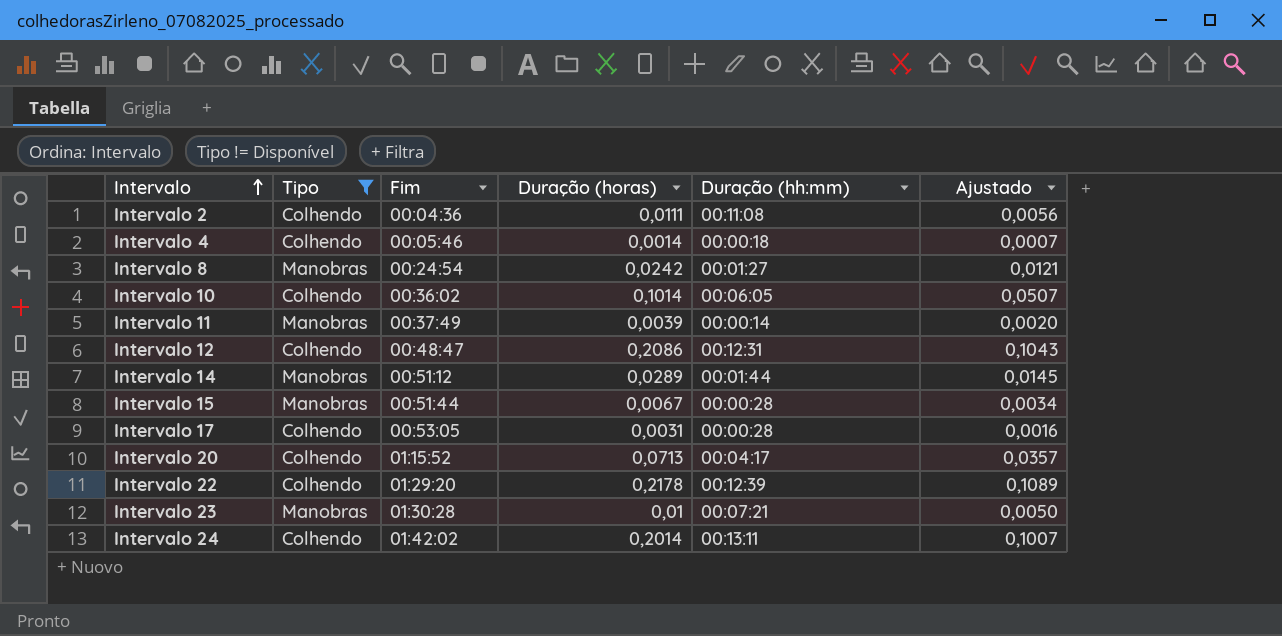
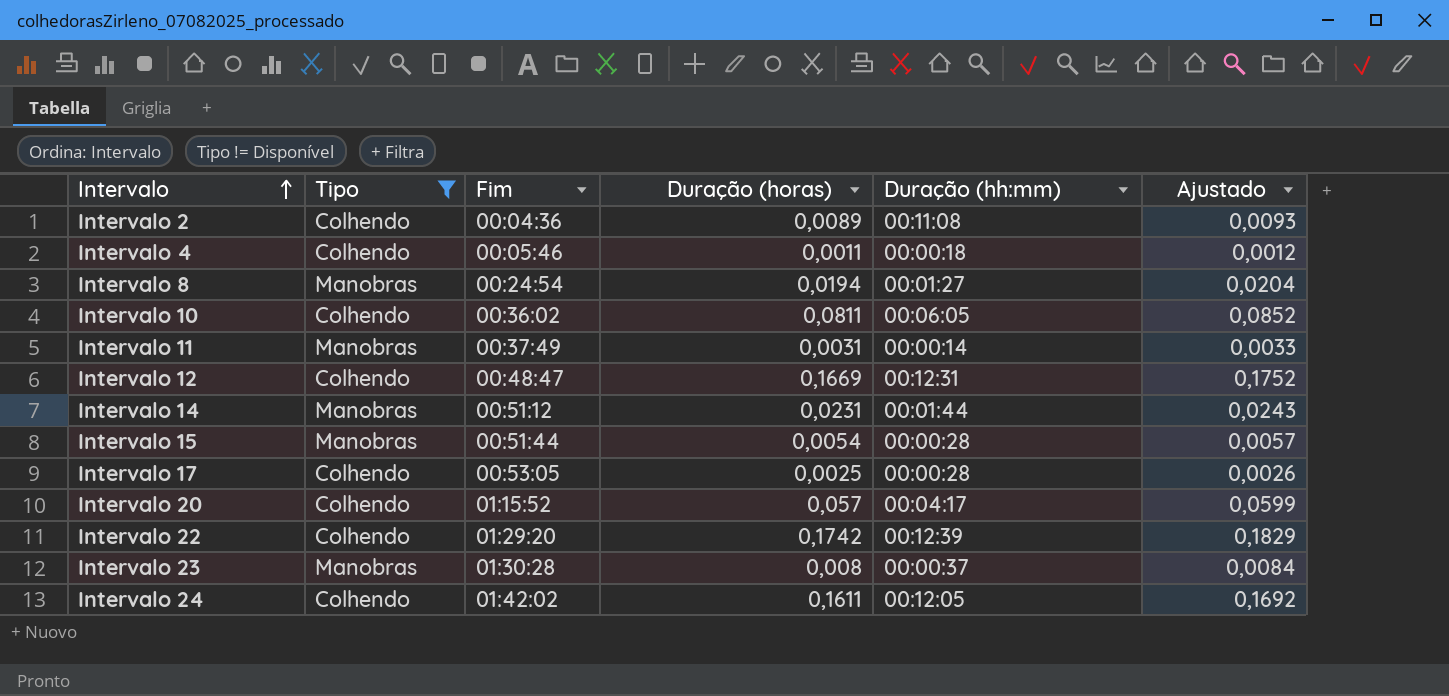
column Ajustado | formula: [Duração (horas)] * 0,5 -> [Duração (horas)] * 1,05
Intervalo 2 | Duração (horas): 0,0111 -> 0,0089
Intervalo 4 | Duração (horas): 0,0014 -> 0,0011
Intervalo 8 | Duração (horas): 0,0242 -> 0,0194
Intervalo 10 | Duração (horas): 0,1014 -> 0,0811
Intervalo 11 | Duração (horas): 0,0039 -> 0,0031
Intervalo 12 | Duração (horas): 0,2086 -> 0,1669
Intervalo 14 | Duração (horas): 0,0289 -> 0,0231
Intervalo 15 | Duração (horas): 0,0067 -> 0,0054
Intervalo 17 | Duração (horas): 0,0031 -> 0,0025
Intervalo 20 | Duração (horas): 0,0713 -> 0,057
Intervalo 22 | Duração (horas): 0,2178 -> 0,1742
Intervalo 23 | Duração (horas): 0,01 -> 0,008
Intervalo 23 | Duração (hh:mm): 00:07:21 -> 00:00:37
Intervalo 24 | Duração (horas): 0,2014 -> 0,1611
Intervalo 24 | Duração (hh:mm): 00:13:11 -> 00:12:05

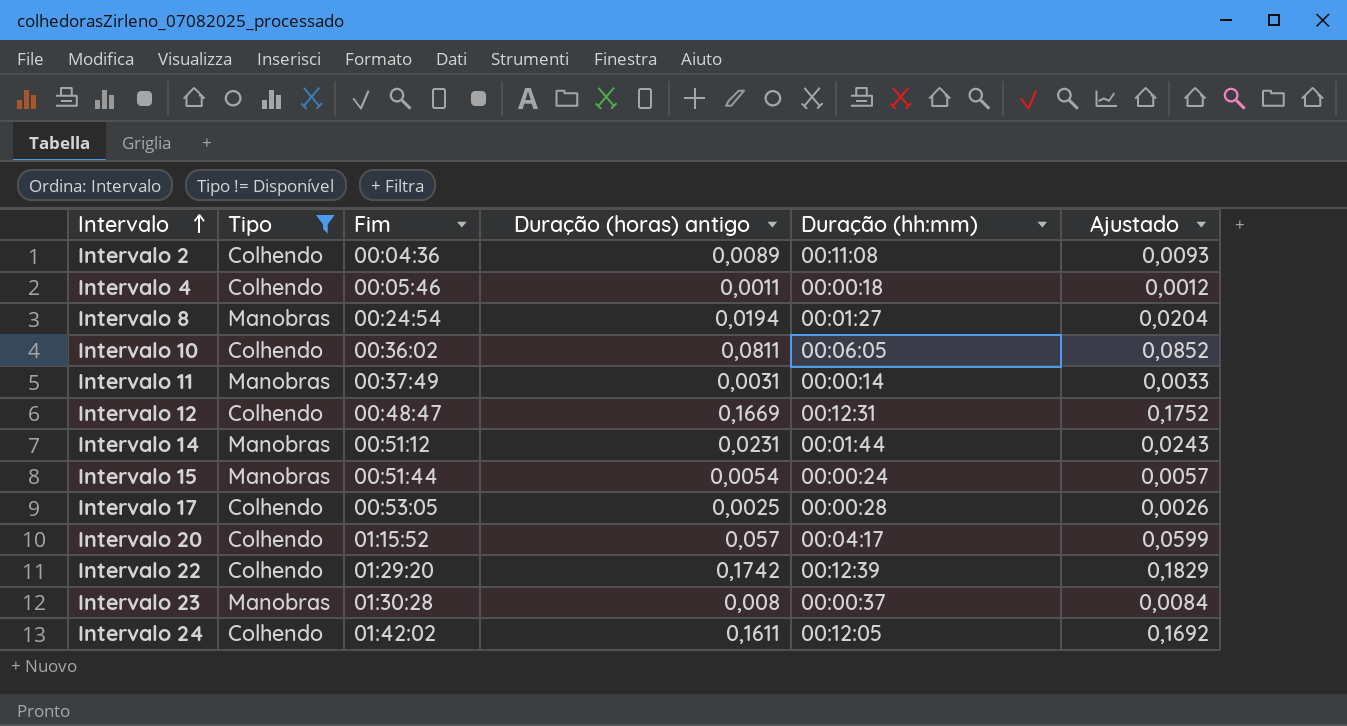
column name: Duração (horas) -> Duração (horas) antigo
Intervalo 15 | Duração (hh:mm): 00:00:28 -> 00:00:24

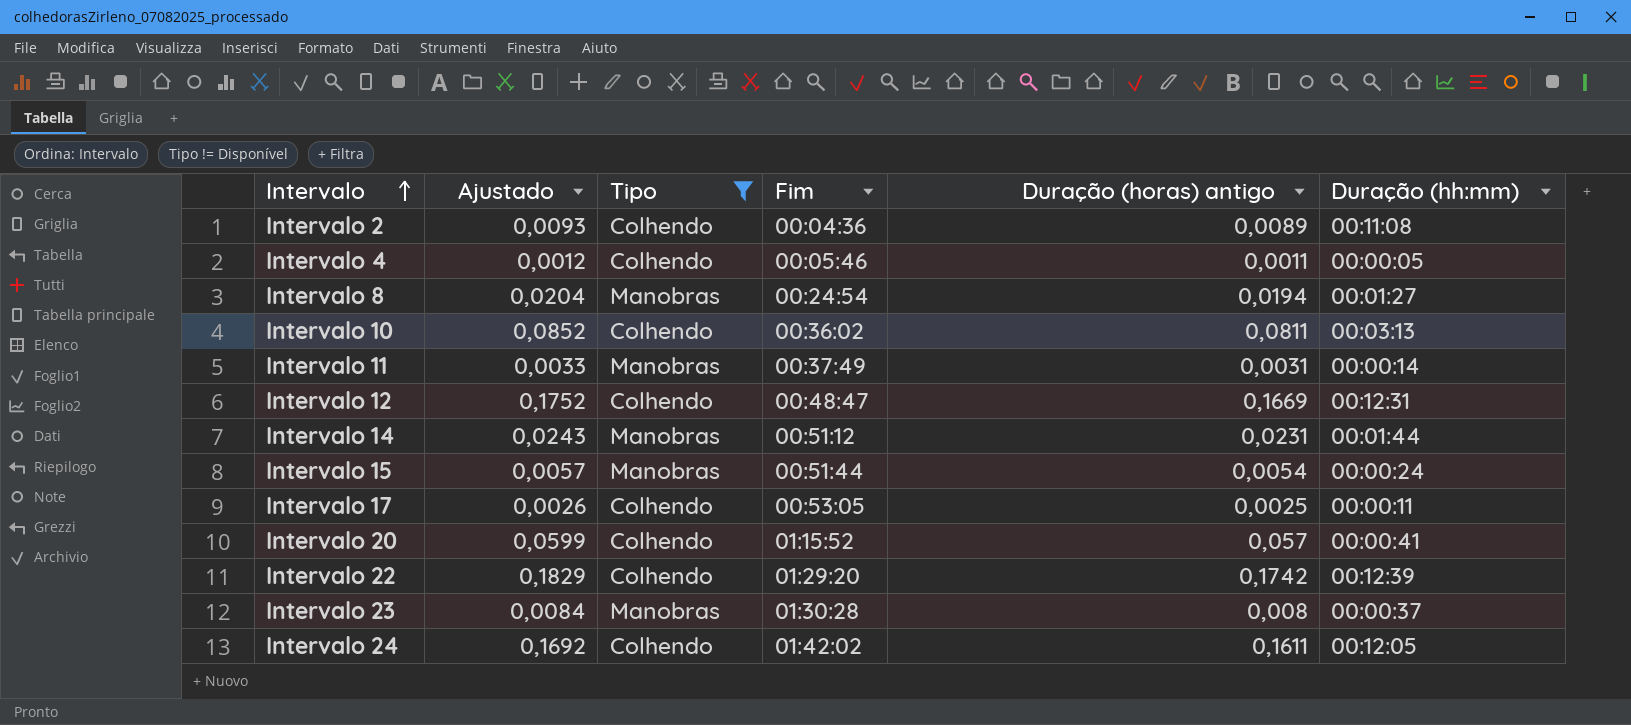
column Ajustado | position: 6 -> 2
Intervalo 4 | Duração (hh:mm): 00:00:18 -> 00:00:05
Intervalo 10 | Duração (hh:mm): 00:06:05 -> 00:03:13
Intervalo 17 | Duração (hh:mm): 00:00:28 -> 00:00:11
Intervalo 20 | Duração (hh:mm): 00:04:17 -> 00:00:41

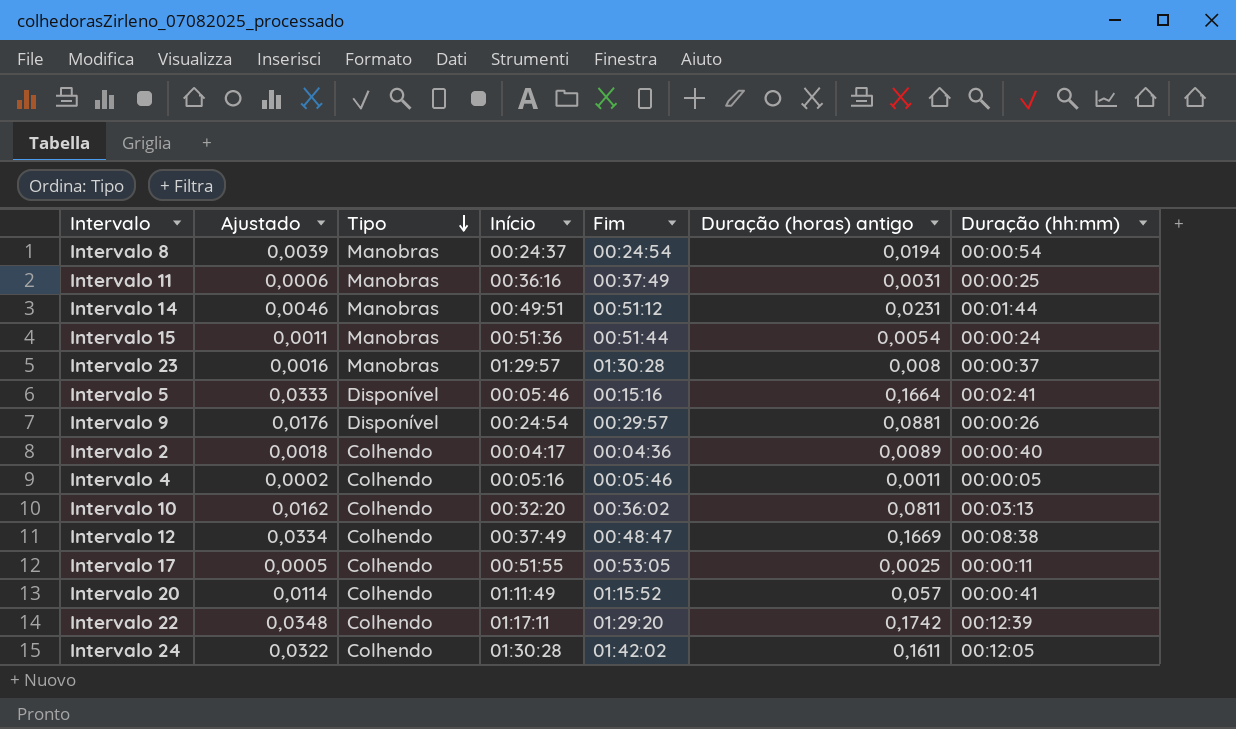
filter: Tipo != Disponível -> none
row order: Intervalo ascending -> Tipo descending
column Ajustado | formula: [Duração (horas) antigo] * 1,05 -> [Duração (horas) antigo] * 0,2
column Início | position: none -> 4
Intervalo 8 | Duração (hh:mm): 00:01:27 -> 00:00:54
Intervalo 11 | Duração (hh:mm): 00:00:14 -> 00:00:25
Intervalo 2 | Duração (hh:mm): 00:11:08 -> 00:00:40
Intervalo 12 | Duração (hh:mm): 00:12:31 -> 00:08:38

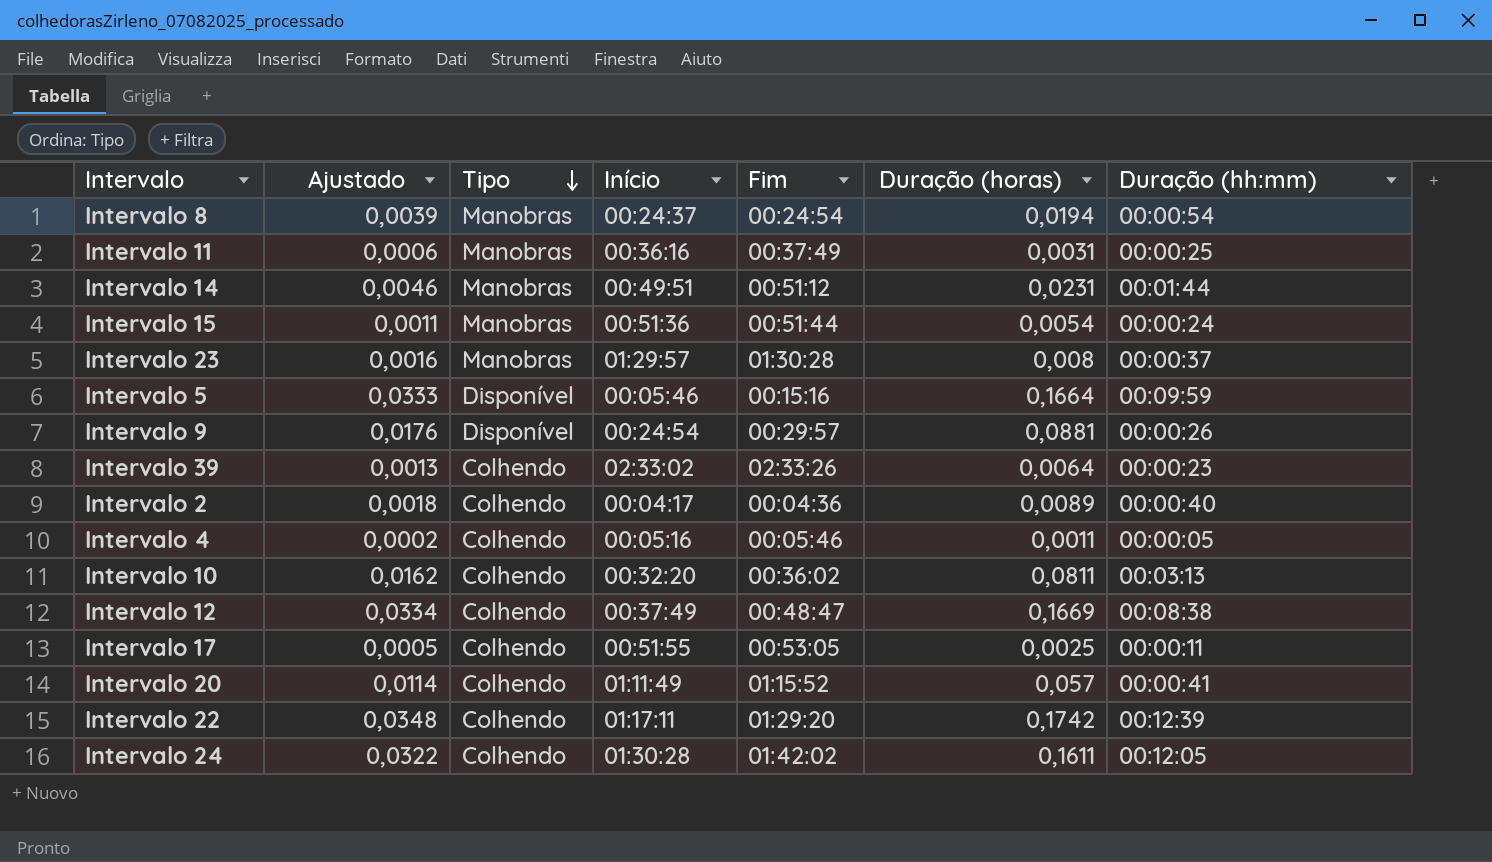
column name: Duração (horas) antigo -> Duração (horas)
Intervalo 5 | Duração (hh:mm): 00:02:41 -> 00:09:59
row Intervalo 39: none -> 0,0013 | Colhendo | 02:33:02 | 02:33:26 | 0,0064 | 00:00:23

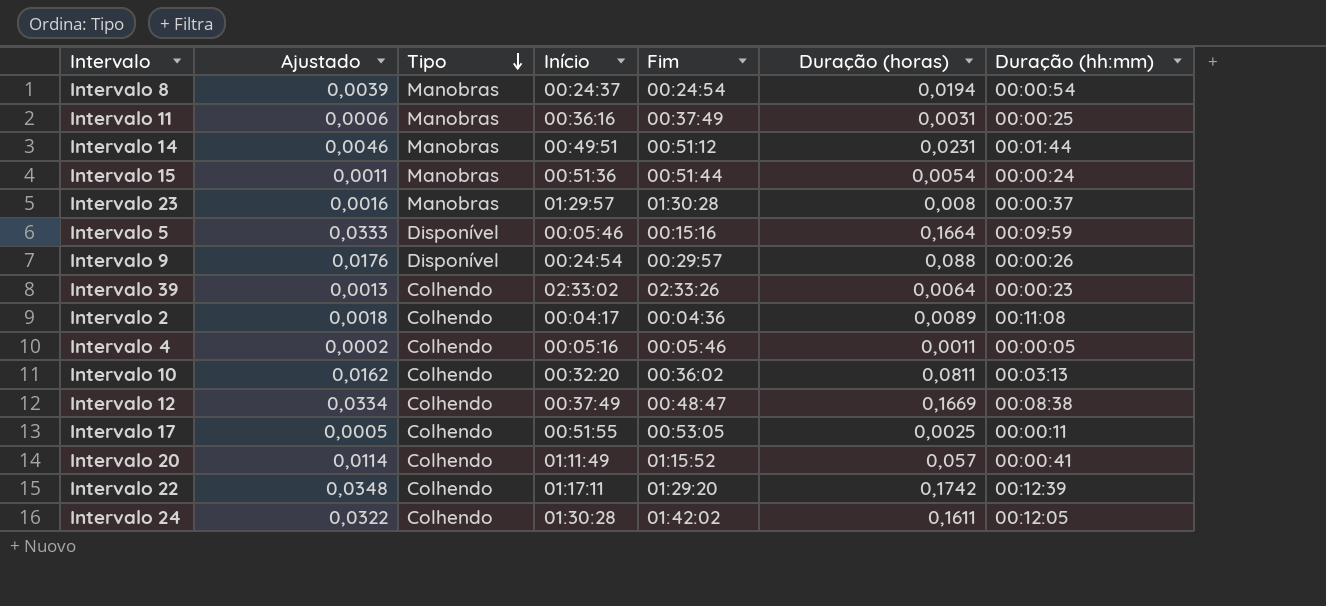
Intervalo 9 | Duração (horas): 0,0881 -> 0,088
Intervalo 2 | Duração (hh:mm): 00:00:40 -> 00:11:08

